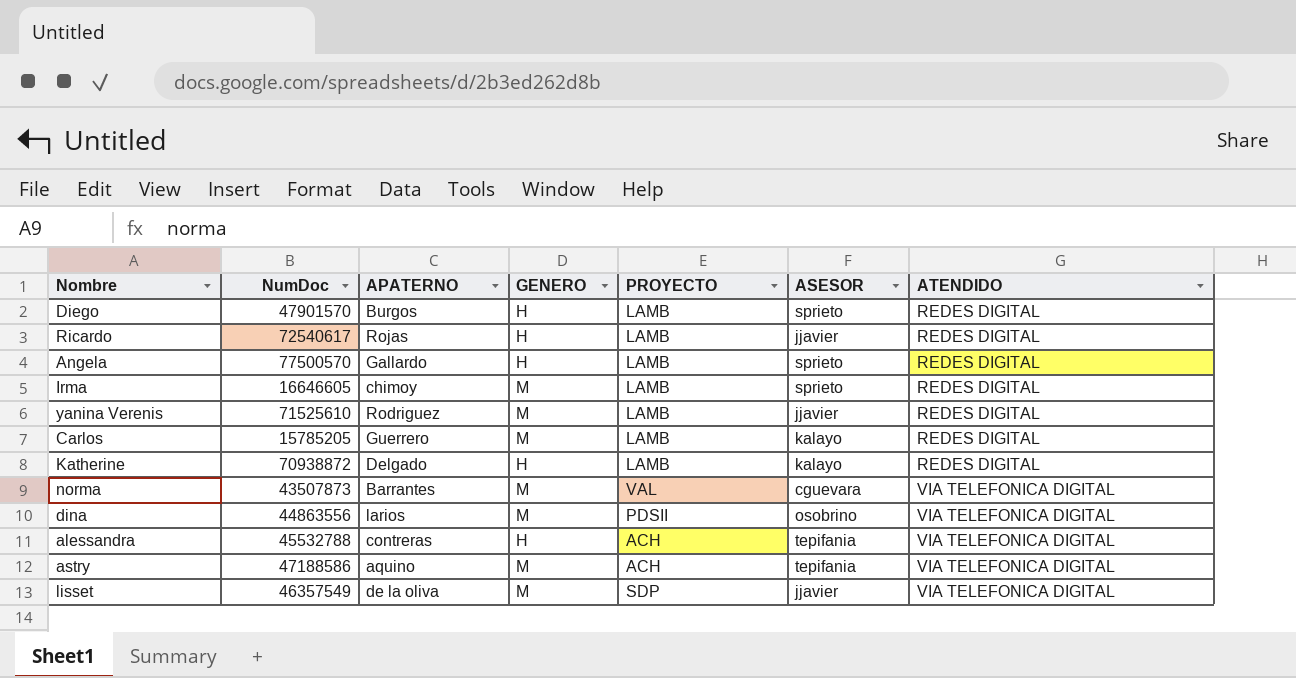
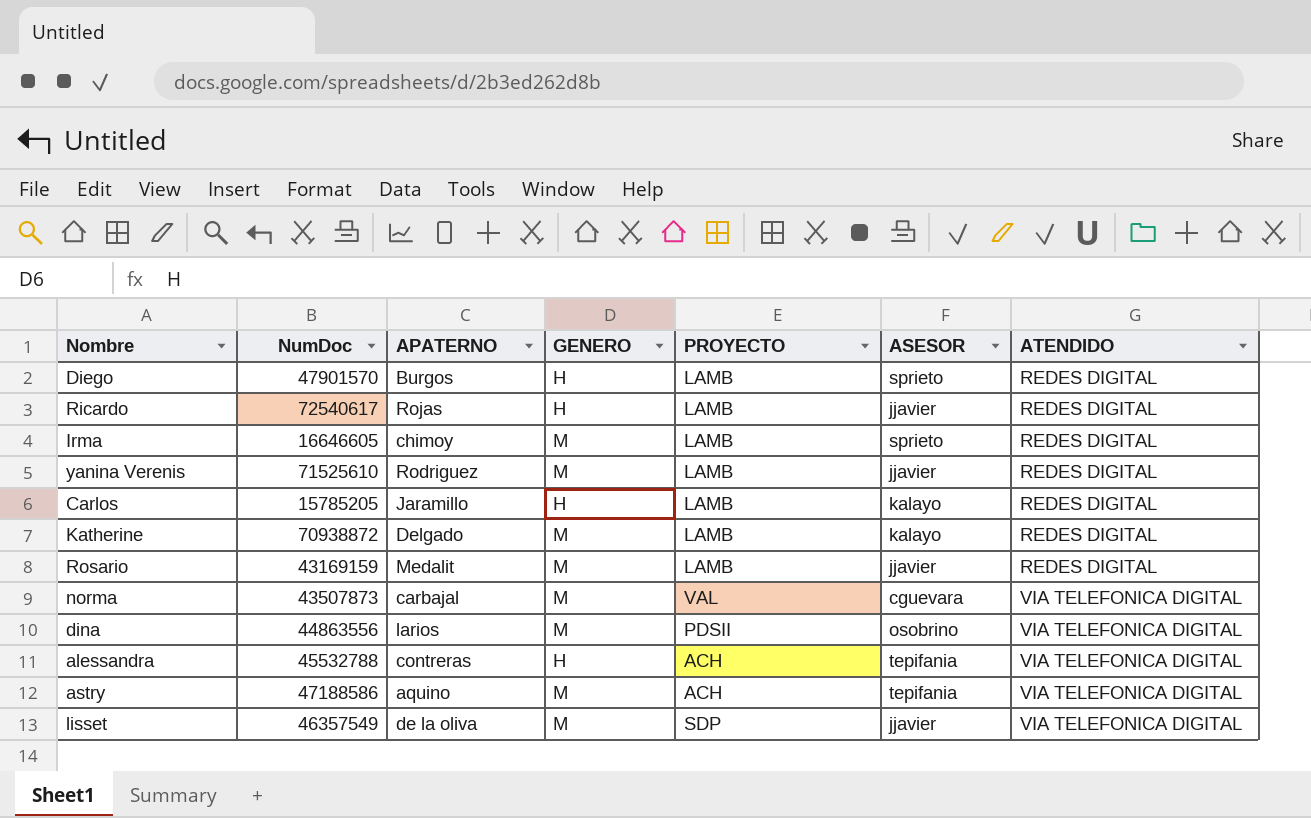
row Angela: 77500570 | Gallardo | H | LAMB | sprieto | REDES DIGITAL -> none
Carlos | APATERNO: Guerrero -> Jaramillo
Carlos | GENERO: M -> H
Katherine | GENERO: H -> M
row Rosario: none -> 43169159 | Medalit | M | LAMB | jjavier | REDES DIGITAL
norma | APATERNO: Barrantes -> carbajal

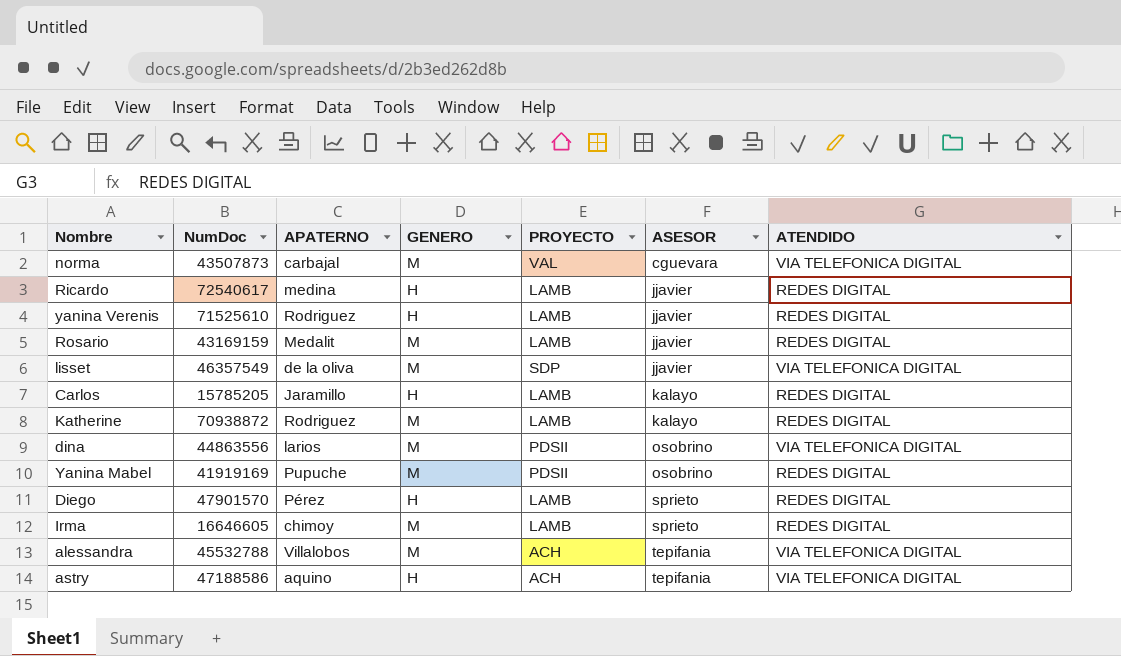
row order: ATENDIDO ascending -> ASESOR ascending
Ricardo | APATERNO: Rojas -> medina
yanina Verenis | GENERO: M -> H
Katherine | APATERNO: Delgado -> Rodriguez
row Yanina Mabel: none -> 41919169 | Pupuche | M | PDSII | osobrino | REDES DIGITAL
Diego | APATERNO: Burgos -> Pérez
alessandra | APATERNO: contreras -> Villalobos
alessandra | GENERO: H -> M
astry | GENERO: M -> H

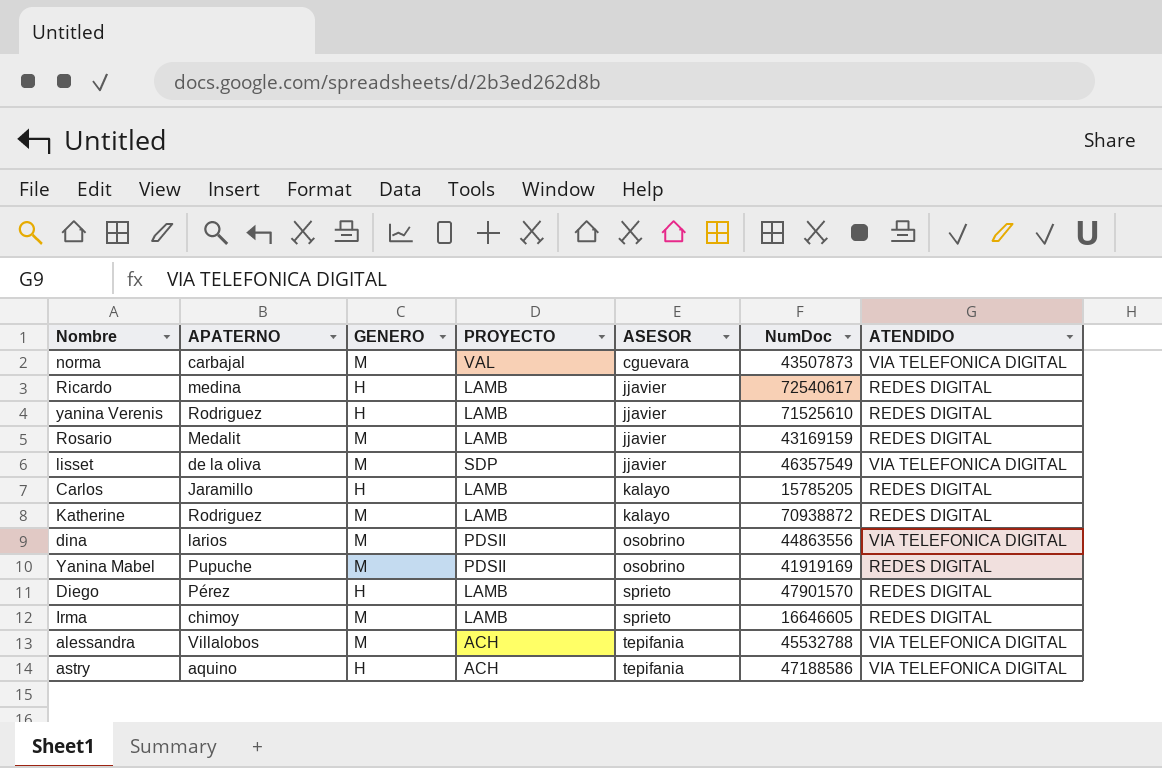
column NumDoc | position: 2 -> 6

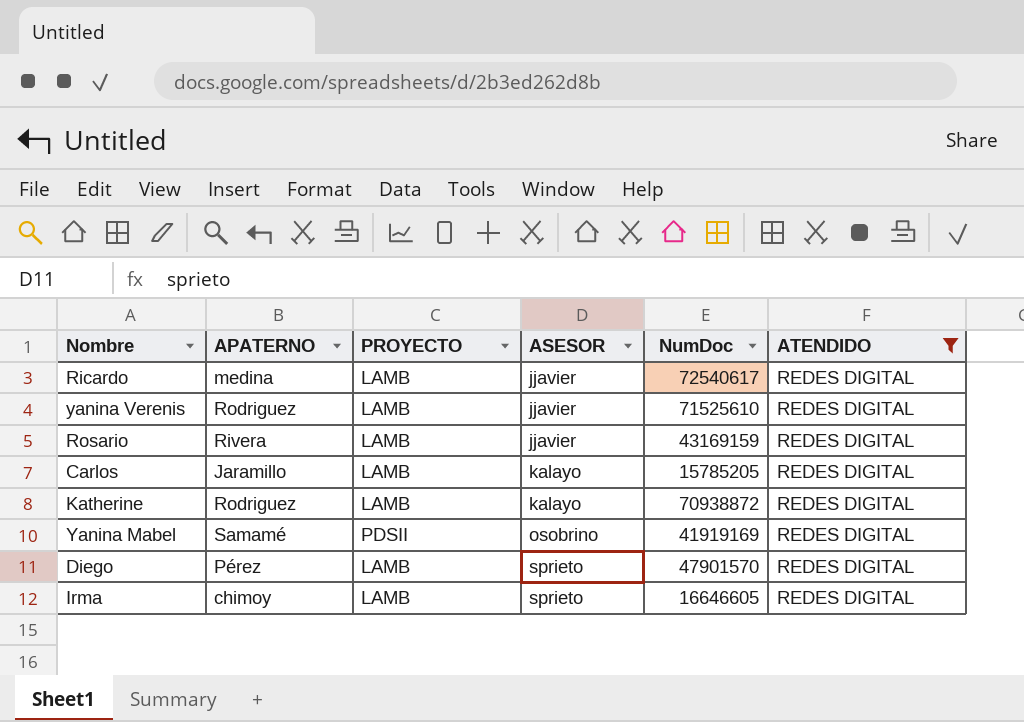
filter: none -> ATENDIDO = REDES DIGITAL
column GENERO | position: 3 -> none
Rosario | APATERNO: Medalit -> Rivera
Yanina Mabel | APATERNO: Pupuche -> Samamé

